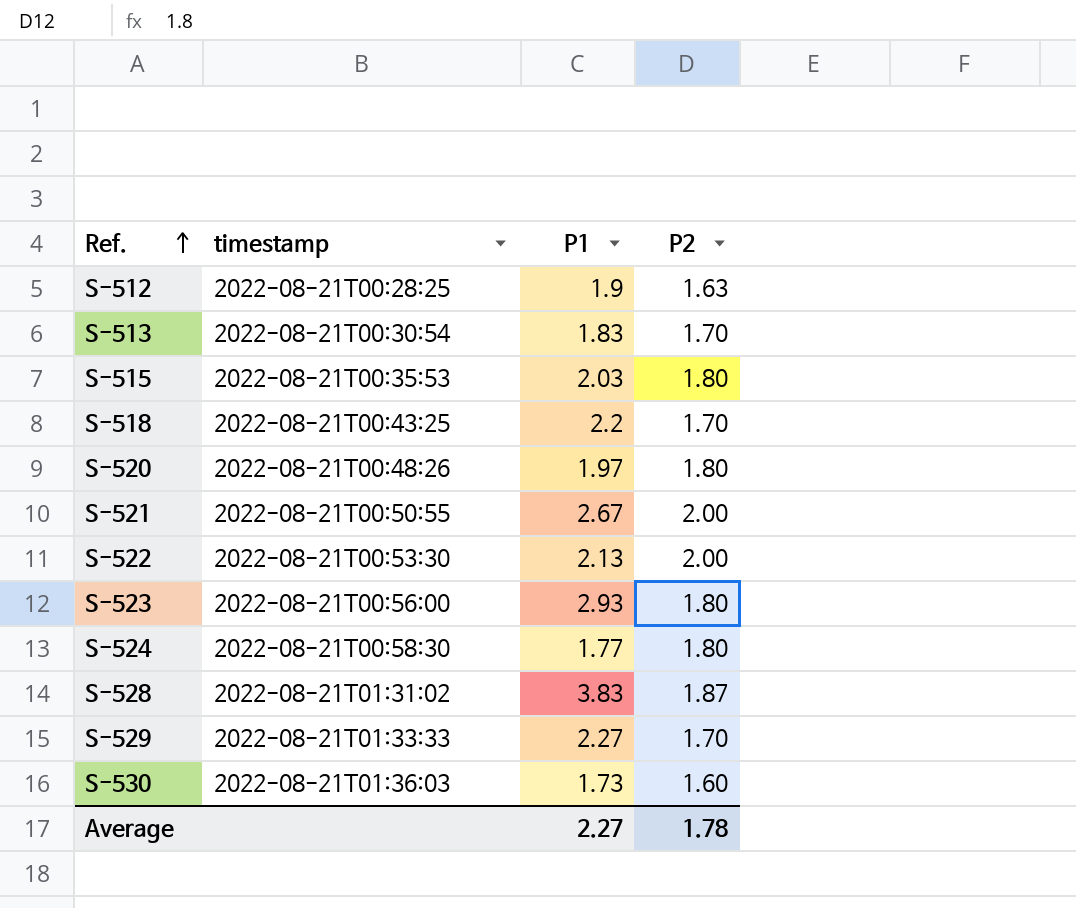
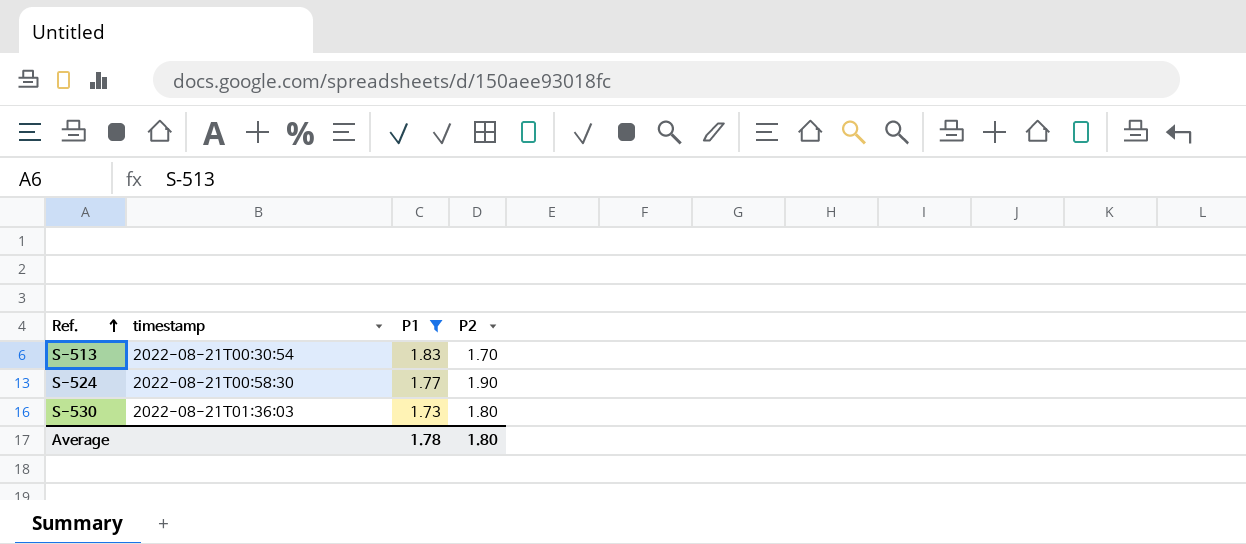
filter: none -> P1 <= 1.83
S-524 | P2: 1.80 -> 1.90
S-530 | P2: 1.60 -> 1.80
Average | P1: 2.27 -> 1.78
Average | P2: 1.78 -> 1.80

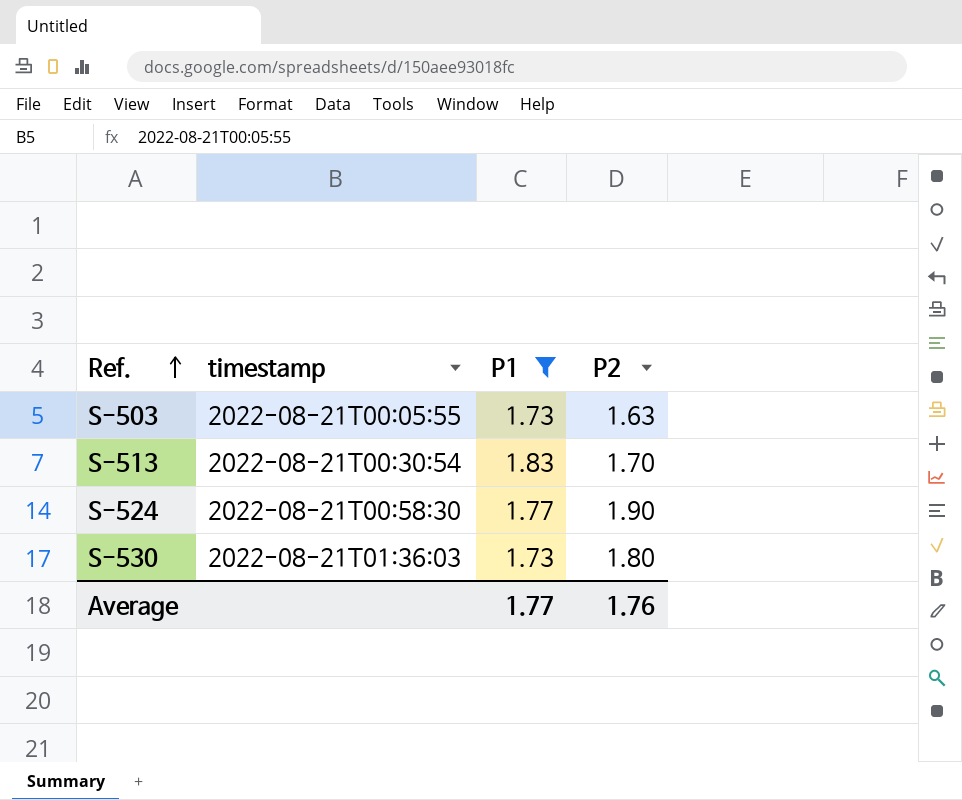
row S-503: none -> 2022-08-21T00:05:55 | 1.73 | 1.63
Average | P1: 1.78 -> 1.77
Average | P2: 1.80 -> 1.76

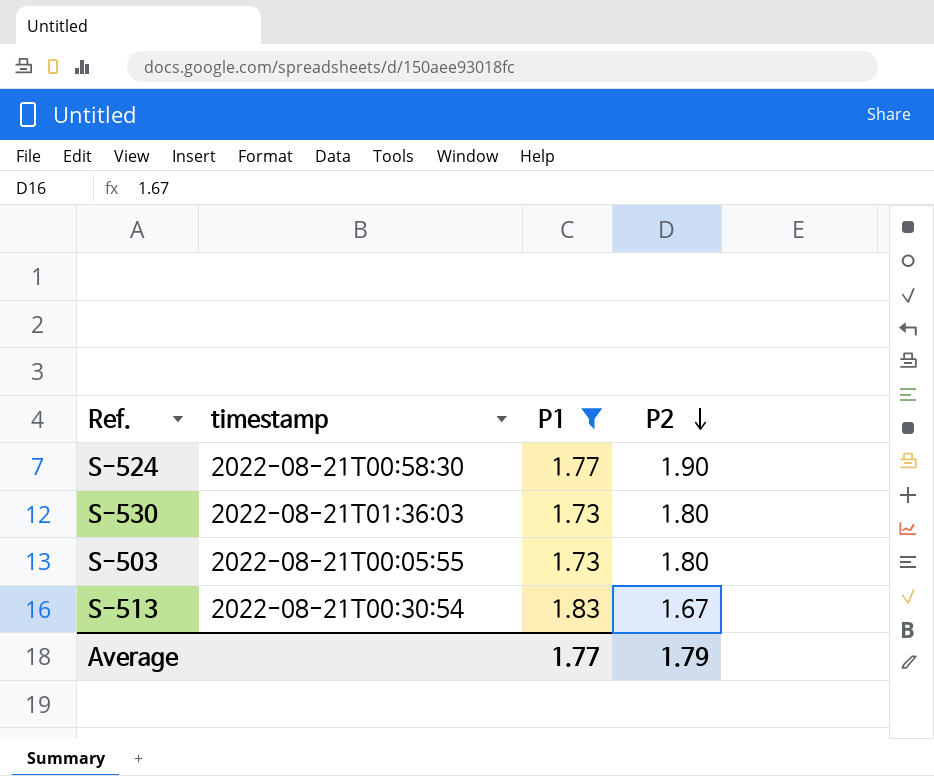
row order: Ref. ascending -> P2 descending
S-503 | P2: 1.63 -> 1.80
S-513 | P2: 1.70 -> 1.67
Average | P2: 1.76 -> 1.79

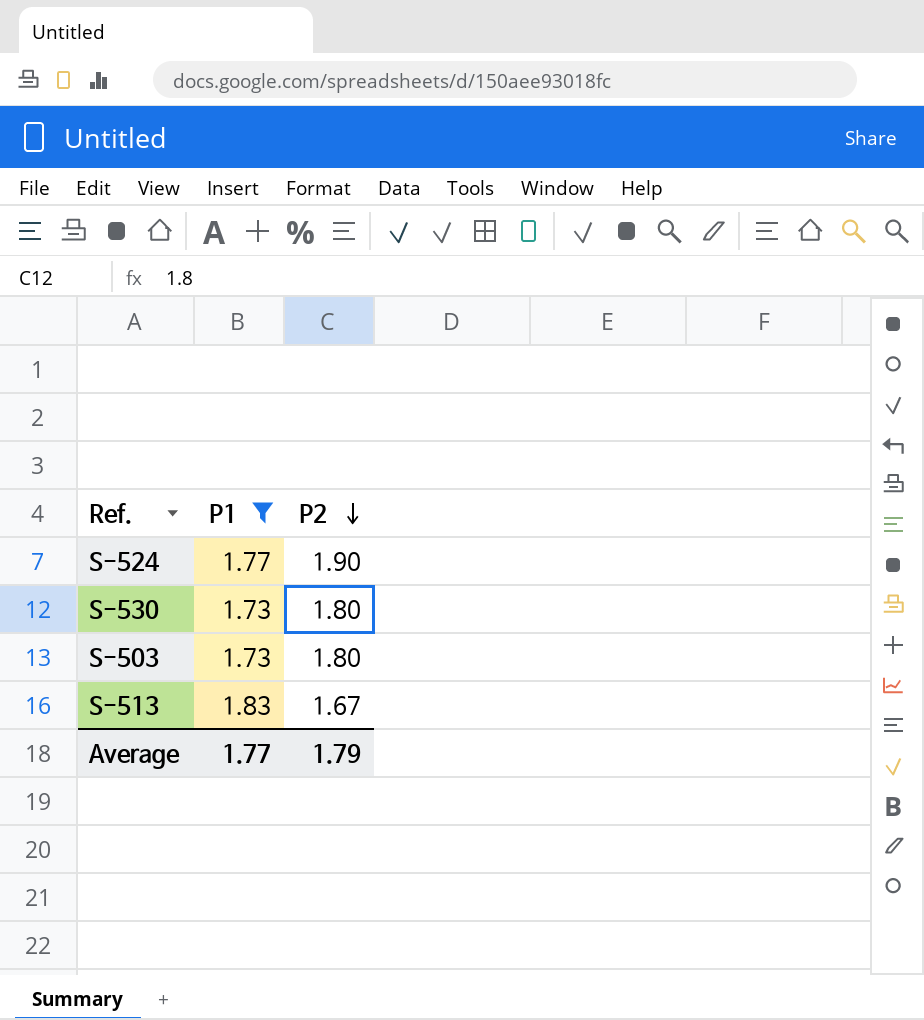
column timestamp | position: 2 -> none

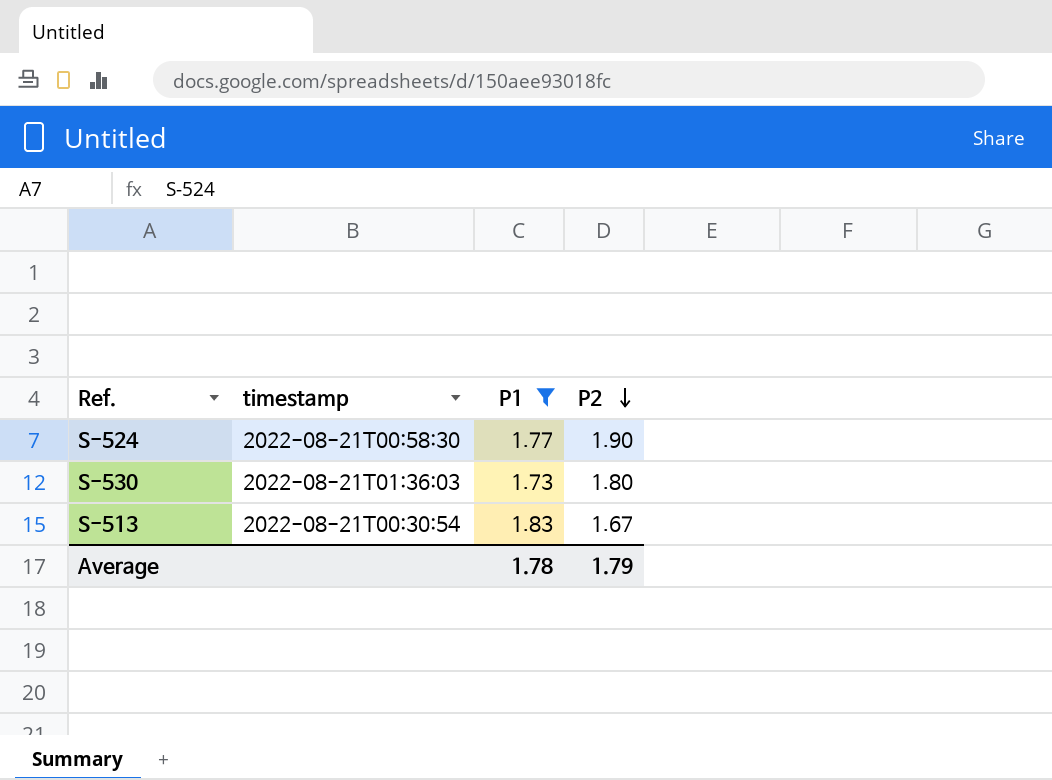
column timestamp | position: none -> 2
row S-503: 1.73 | 1.80 -> none
Average | P1: 1.77 -> 1.78

